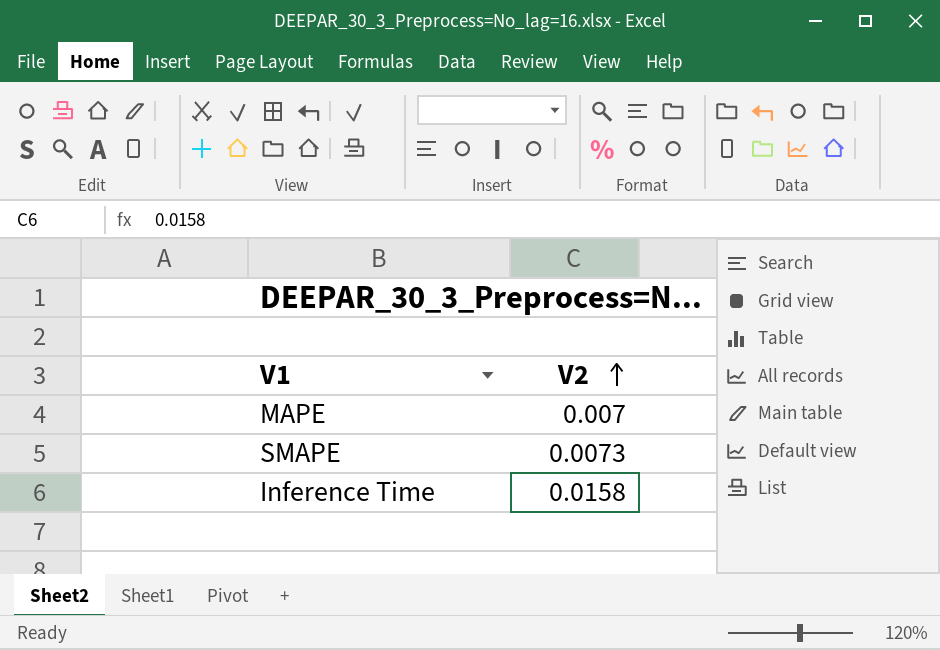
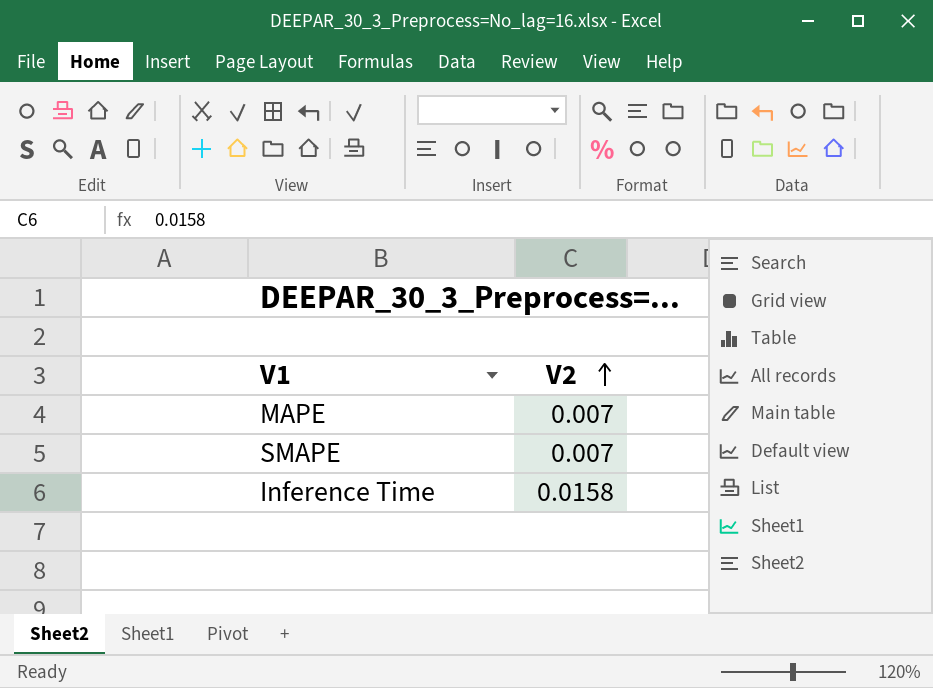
SMAPE | V2: 0.0073 -> 0.007

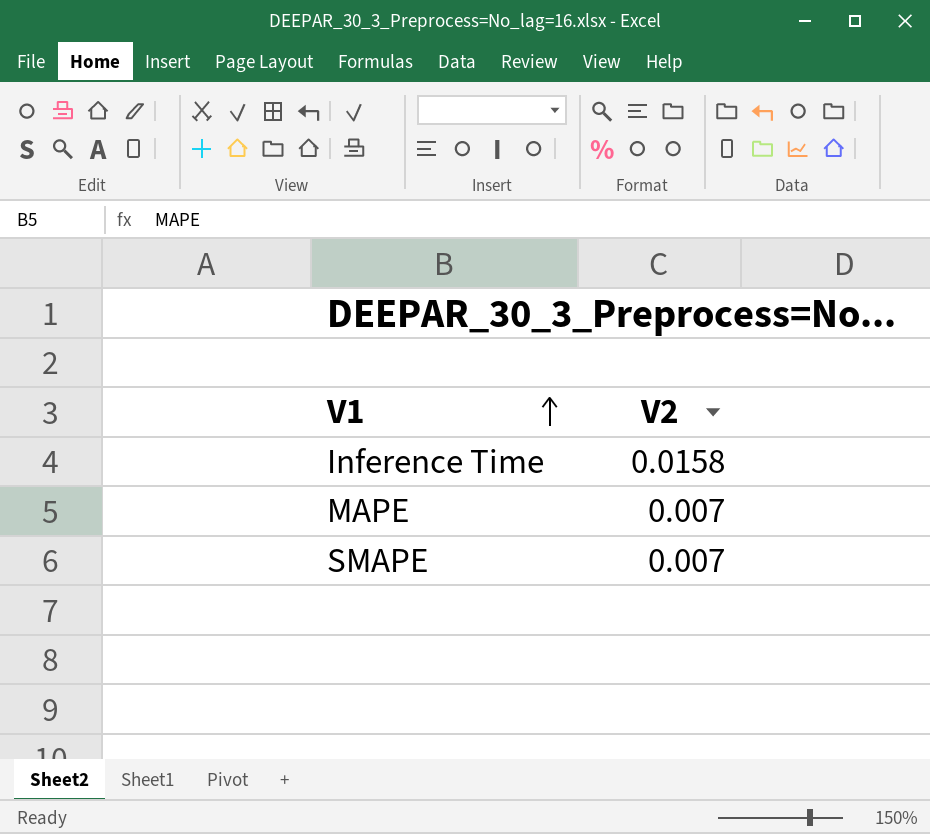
row order: V2 ascending -> V1 ascending

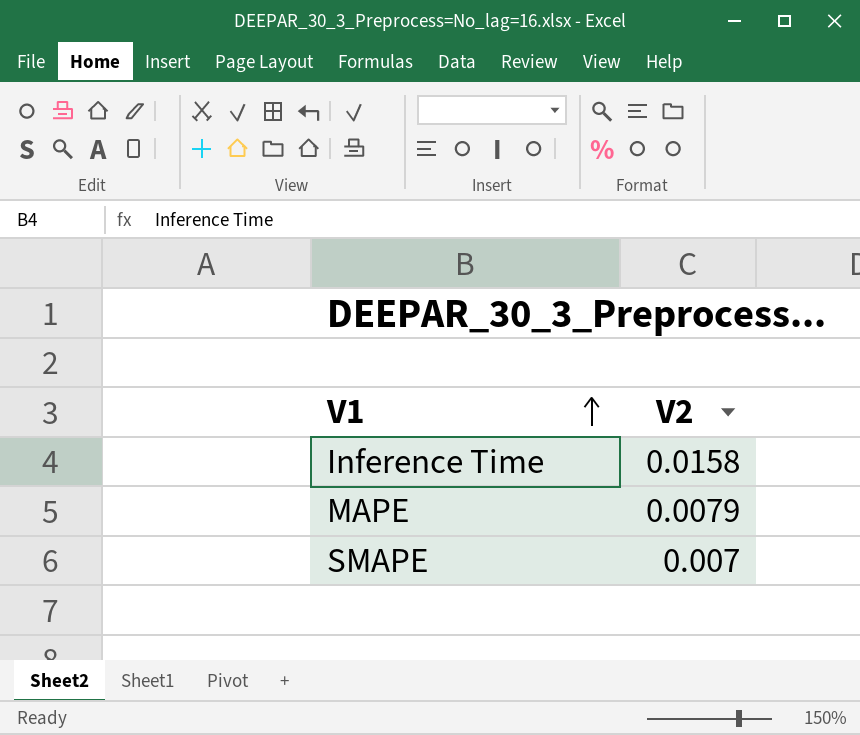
MAPE | V2: 0.007 -> 0.0079

